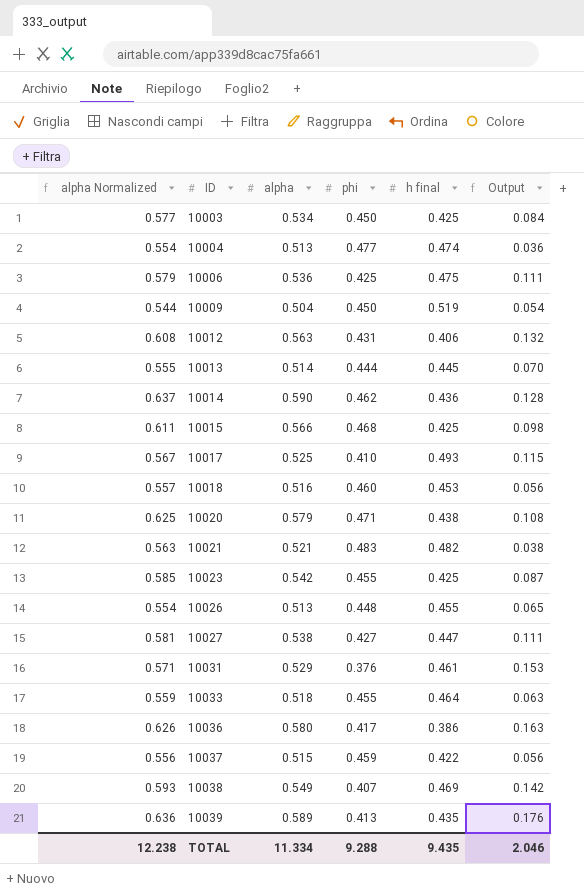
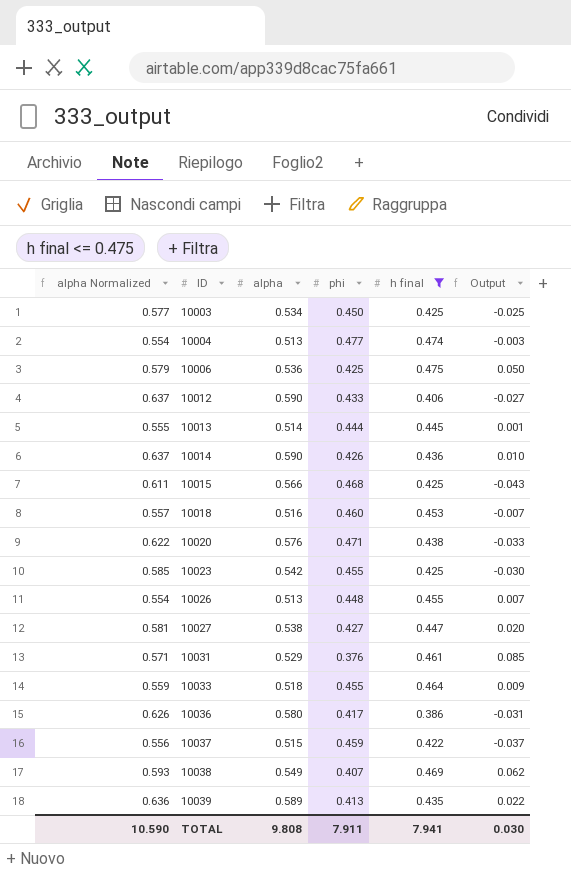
filter: none -> h final <= 0.475
column Output | formula: [alpha] - [phi] -> [h final] - [phi]
10012 | alpha Normalized: 0.608 -> 0.637
10012 | alpha: 0.563 -> 0.590
10012 | phi: 0.431 -> 0.433
10014 | phi: 0.462 -> 0.426
10020 | alpha Normalized: 0.625 -> 0.622
10020 | alpha: 0.579 -> 0.576
TOTAL | alpha Normalized: 12.238 -> 10.590
TOTAL | alpha: 11.334 -> 9.808
TOTAL | phi: 9.288 -> 7.911
TOTAL | h final: 9.435 -> 7.941
TOTAL | Output: 2.046 -> 0.030

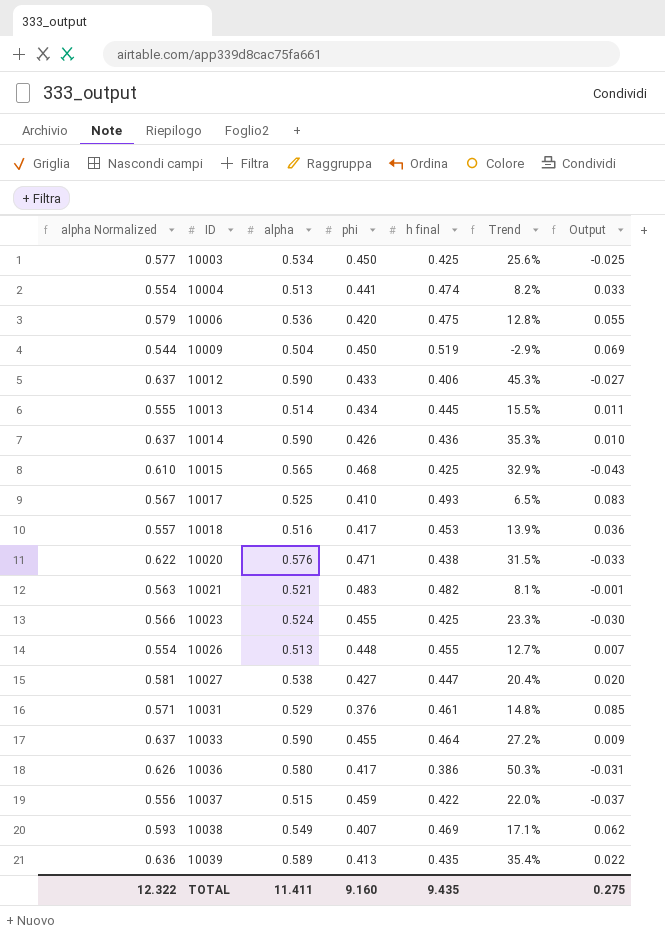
filter: h final <= 0.475 -> none
column Trend | formula: none -> ([alpha] - [h final]) / [h final]
10004 | phi: 0.477 -> 0.441
10004 | Output: -0.003 -> 0.033
10006 | phi: 0.425 -> 0.420
10006 | Output: 0.050 -> 0.055
10013 | phi: 0.444 -> 0.434
10013 | Output: 0.001 -> 0.011
10015 | alpha Normalized: 0.611 -> 0.610
10015 | alpha: 0.566 -> 0.565
10018 | phi: 0.460 -> 0.417
10018 | Output: -0.007 -> 0.036
10023 | alpha Normalized: 0.585 -> 0.566
10023 | alpha: 0.542 -> 0.524
10033 | alpha Normalized: 0.559 -> 0.637
10033 | alpha: 0.518 -> 0.590
TOTAL | alpha Normalized: 10.590 -> 12.322
TOTAL | alpha: 9.808 -> 11.411
TOTAL | phi: 7.911 -> 9.160
TOTAL | h final: 7.941 -> 9.435
TOTAL | Output: 0.030 -> 0.275

